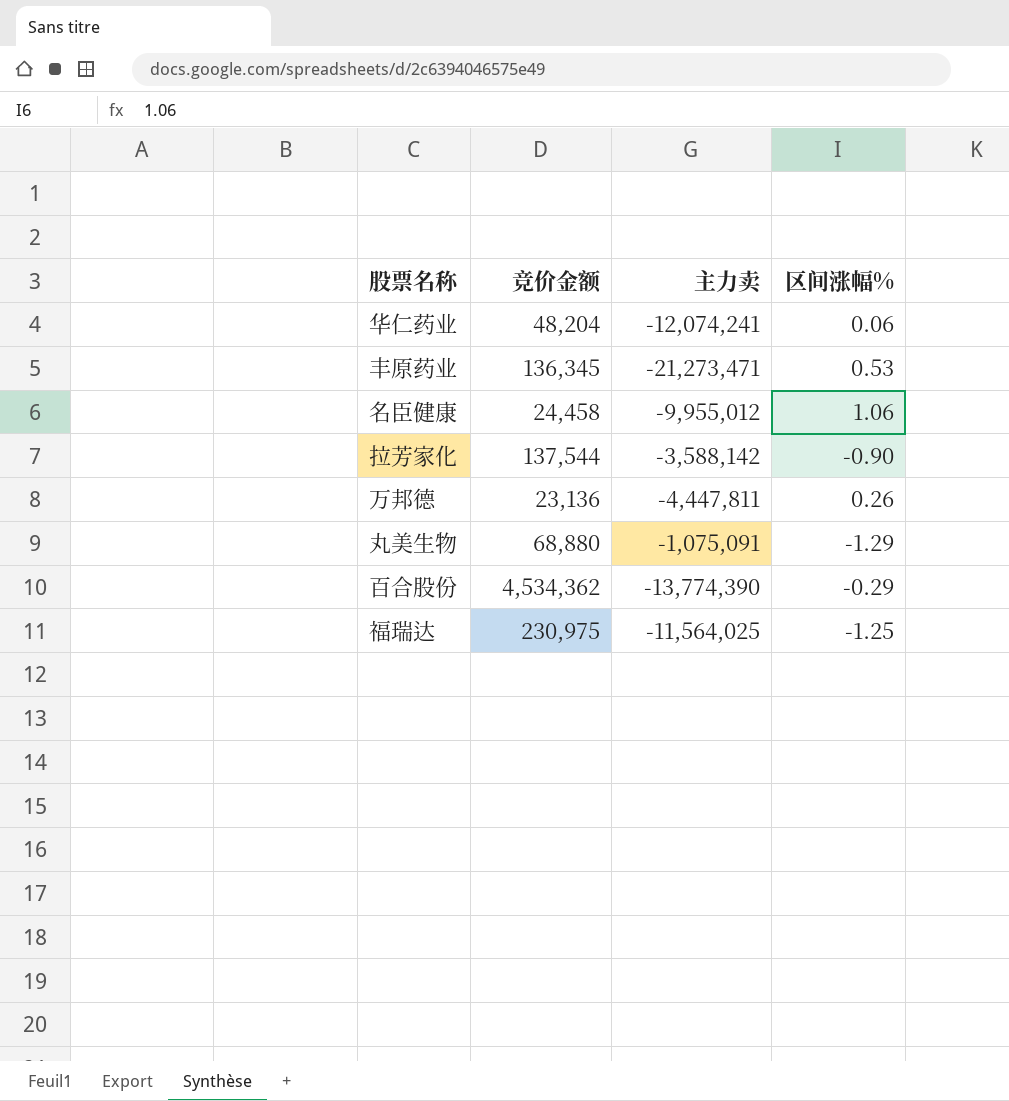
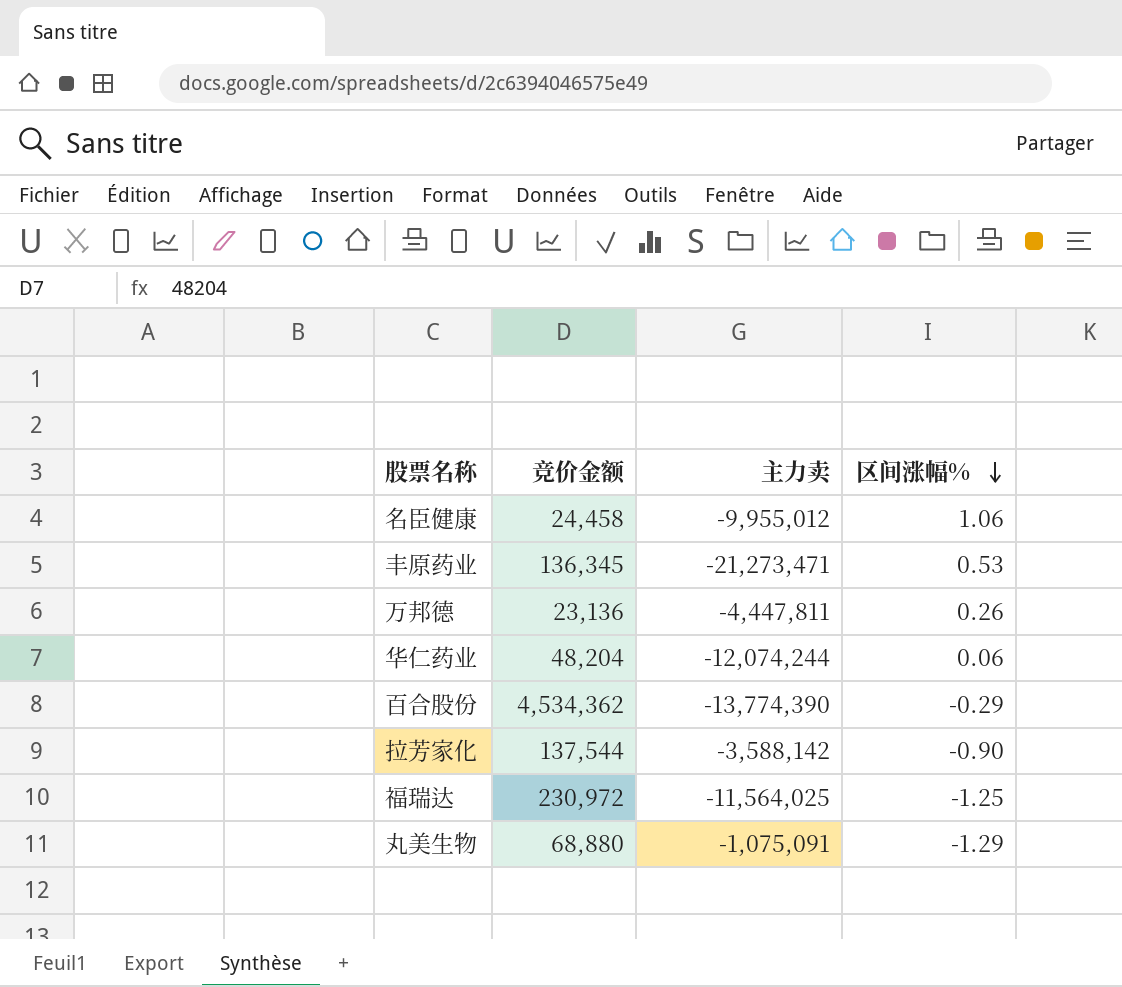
row order: none -> 区间涨幅% descending
华仁药业 | 主力卖: -12,074,241 -> -12,074,244
福瑞达 | 竞价金额: 230,975 -> 230,972

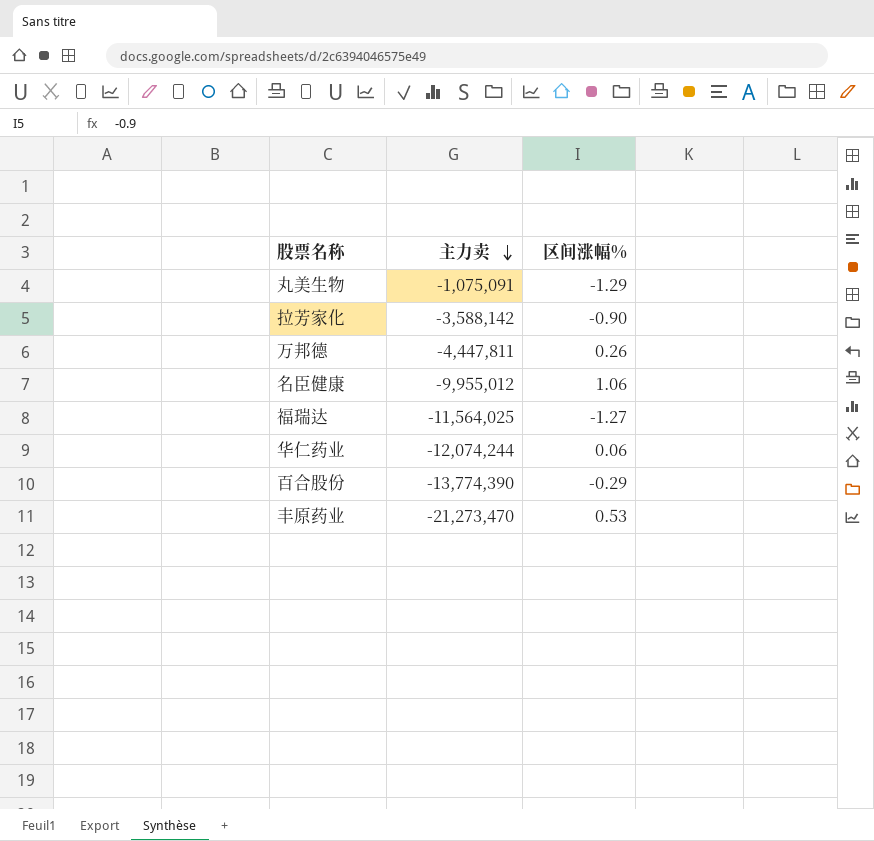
row order: 区间涨幅% descending -> 主力卖 descending
column 竞价金额 | position: 2 -> none
福瑞达 | 区间涨幅%: -1.25 -> -1.27
丰原药业 | 主力卖: -21,273,471 -> -21,273,470

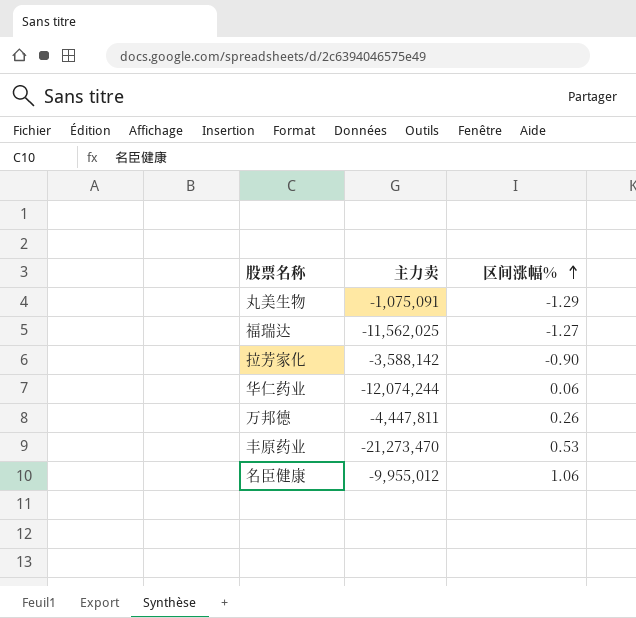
row order: 主力卖 descending -> 区间涨幅% ascending
row 百合股份: -13,774,390 | -0.29 -> none
福瑞达 | 主力卖: -11,564,025 -> -11,562,025

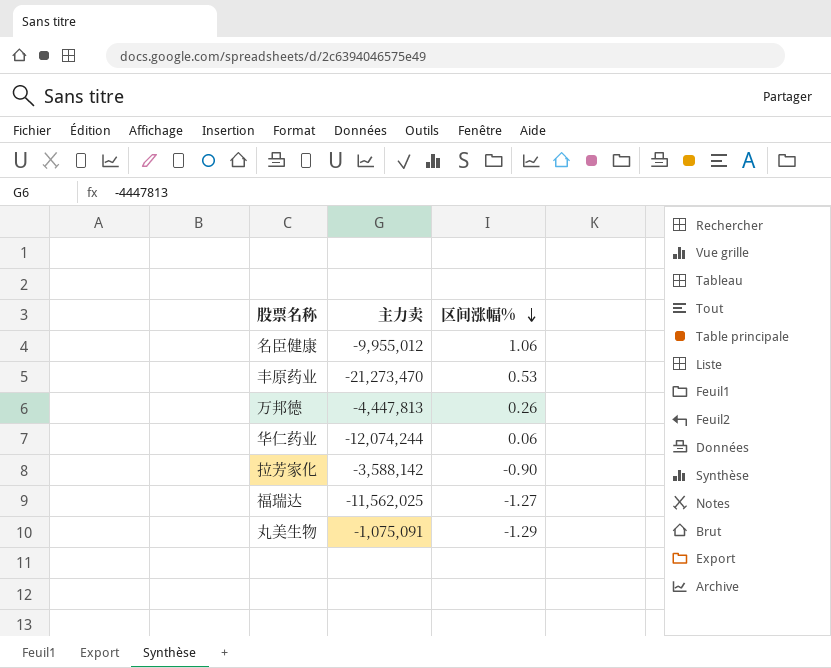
row order: 区间涨幅% ascending -> 区间涨幅% descending
万邦德 | 主力卖: -4,447,811 -> -4,447,813

